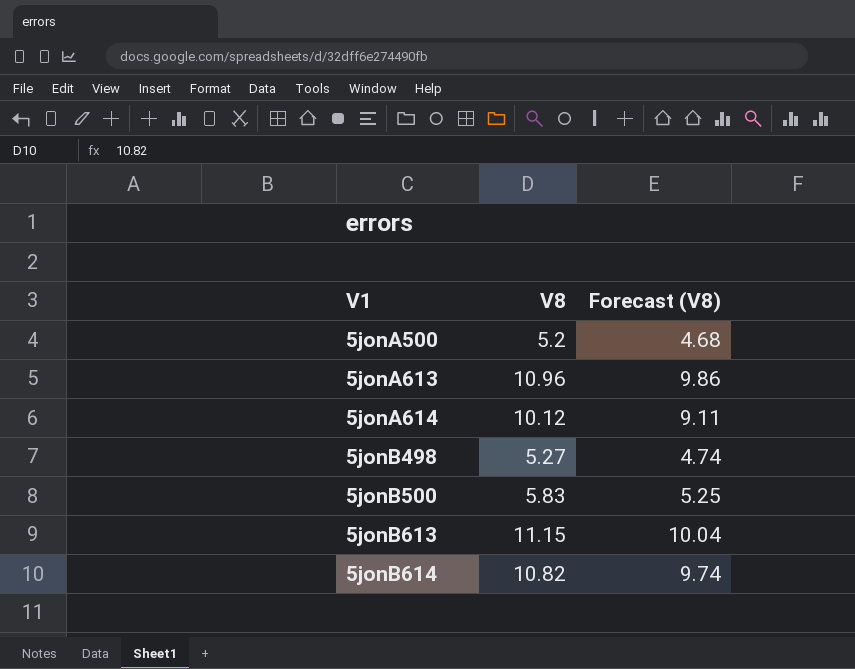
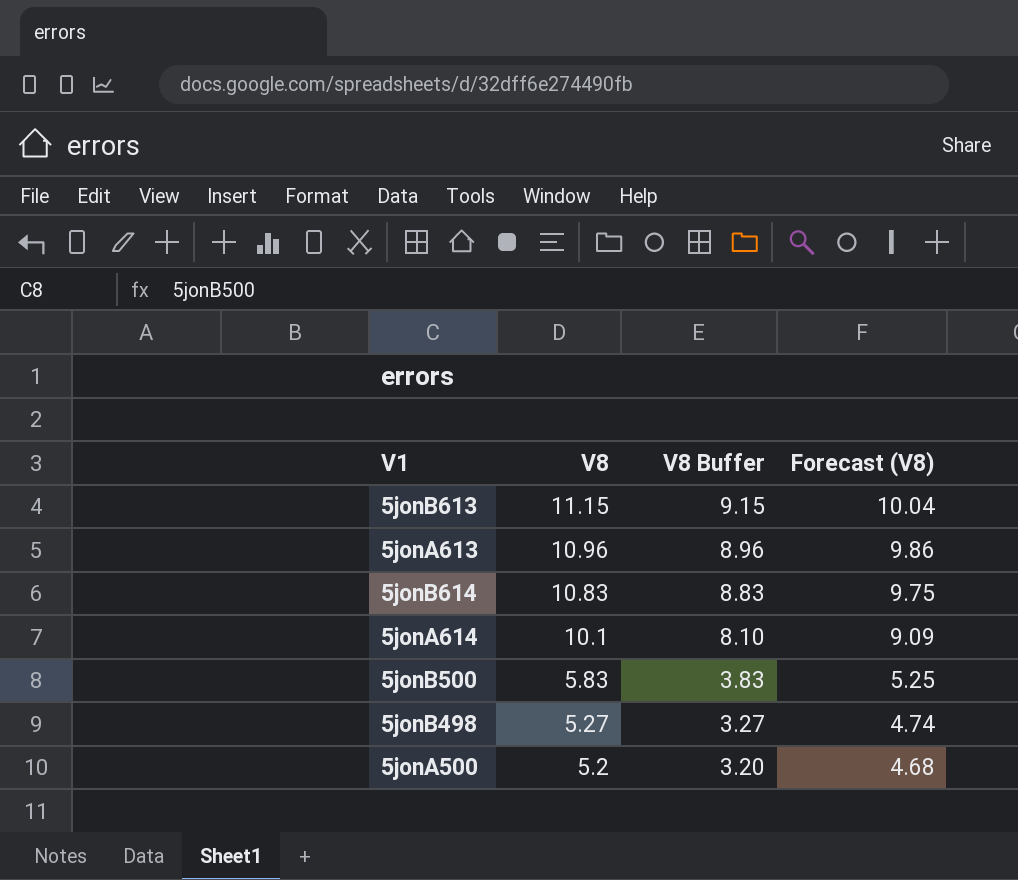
row order: V1 ascending -> V8 descending
column V8 Buffer | formula: none -> [V8] - 2
5jonB614 | V8: 10.82 -> 10.83
5jonB614 | Forecast (V8): 9.74 -> 9.75
5jonA614 | V8: 10.12 -> 10.1
5jonA614 | Forecast (V8): 9.11 -> 9.09

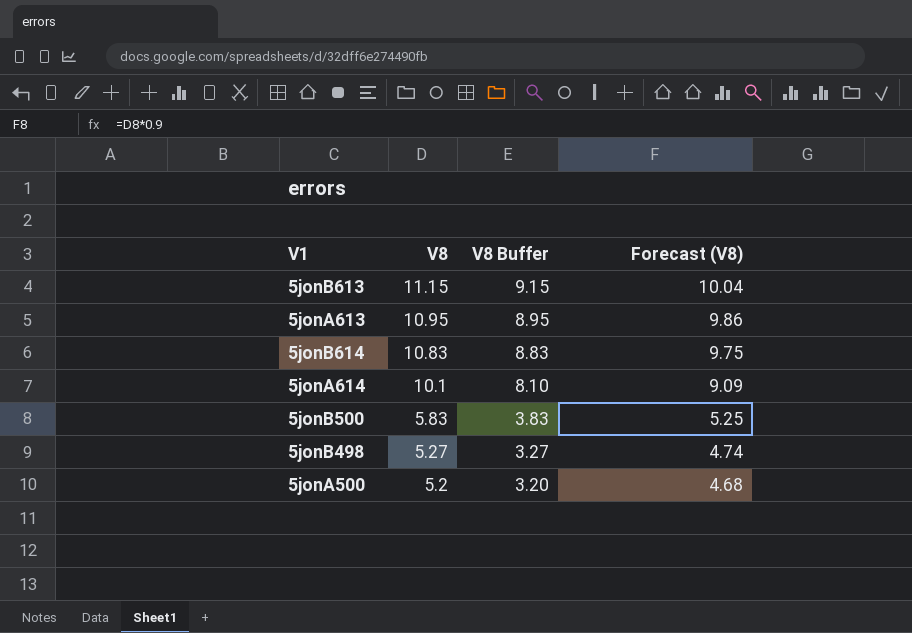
5jonA613 | V8: 10.96 -> 10.95
5jonA613 | V8 Buffer: 8.96 -> 8.95

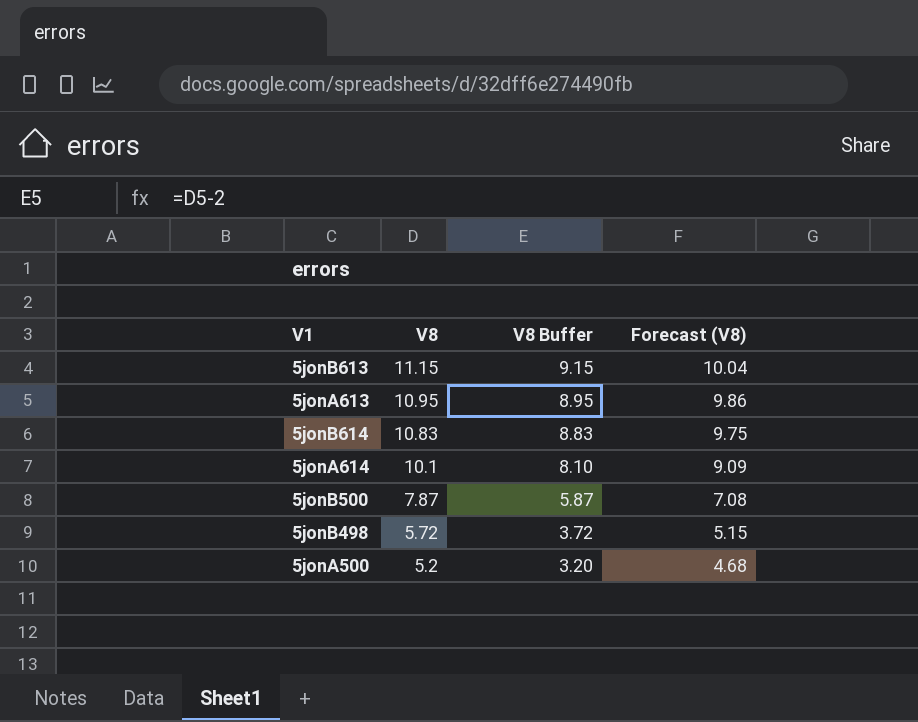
5jonB500 | V8: 5.83 -> 7.87
5jonB500 | V8 Buffer: 3.83 -> 5.87
5jonB500 | Forecast (V8): 5.25 -> 7.08
5jonB498 | V8: 5.27 -> 5.72
5jonB498 | V8 Buffer: 3.27 -> 3.72
5jonB498 | Forecast (V8): 4.74 -> 5.15

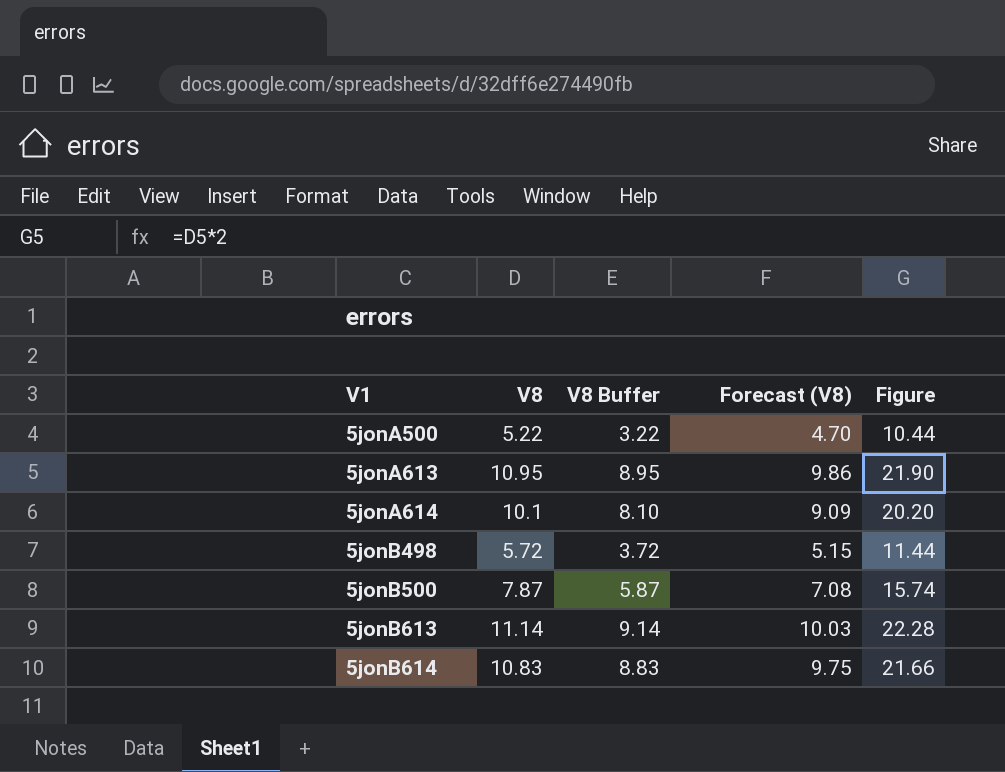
row order: V8 descending -> V1 ascending
column Figure | formula: none -> [V8] * 2
5jonA500 | V8: 5.2 -> 5.22
5jonA500 | V8 Buffer: 3.20 -> 3.22
5jonA500 | Forecast (V8): 4.68 -> 4.70
5jonB613 | V8: 11.15 -> 11.14
5jonB613 | V8 Buffer: 9.15 -> 9.14
5jonB613 | Forecast (V8): 10.04 -> 10.03

